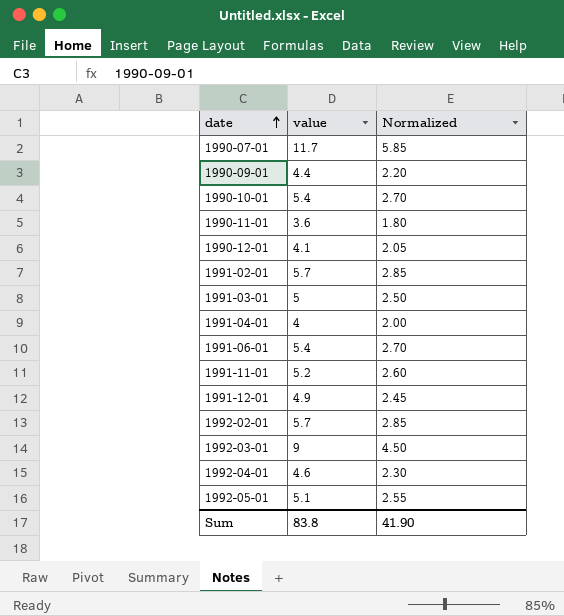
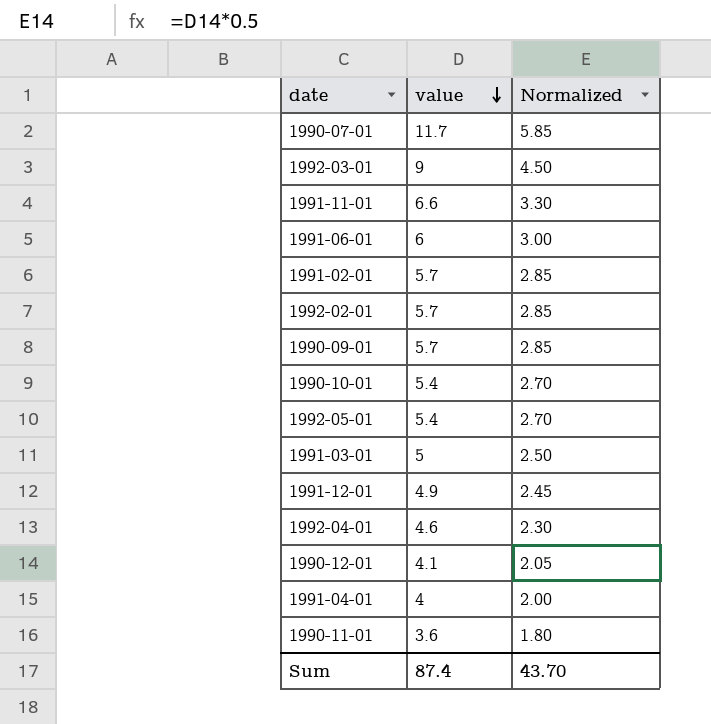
row order: date ascending -> value descending
1991-11-01 | value: 5.2 -> 6.6
1991-11-01 | Normalized: 2.60 -> 3.30
1991-06-01 | value: 5.4 -> 6
1991-06-01 | Normalized: 2.70 -> 3.00
1990-09-01 | value: 4.4 -> 5.7
1990-09-01 | Normalized: 2.20 -> 2.85
1992-05-01 | value: 5.1 -> 5.4
1992-05-01 | Normalized: 2.55 -> 2.70
Sum | value: 83.8 -> 87.4
Sum | Normalized: 41.90 -> 43.70

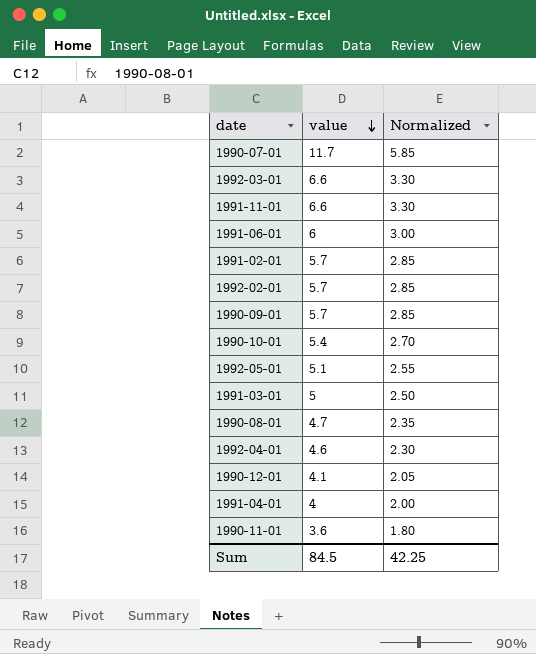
row 1991-12-01: 4.9 | 2.45 -> none
1992-03-01 | value: 9 -> 6.6
1992-03-01 | Normalized: 4.50 -> 3.30
1992-05-01 | value: 5.4 -> 5.1
1992-05-01 | Normalized: 2.70 -> 2.55
row 1990-08-01: none -> 4.7 | 2.35
Sum | value: 87.4 -> 84.5
Sum | Normalized: 43.70 -> 42.25

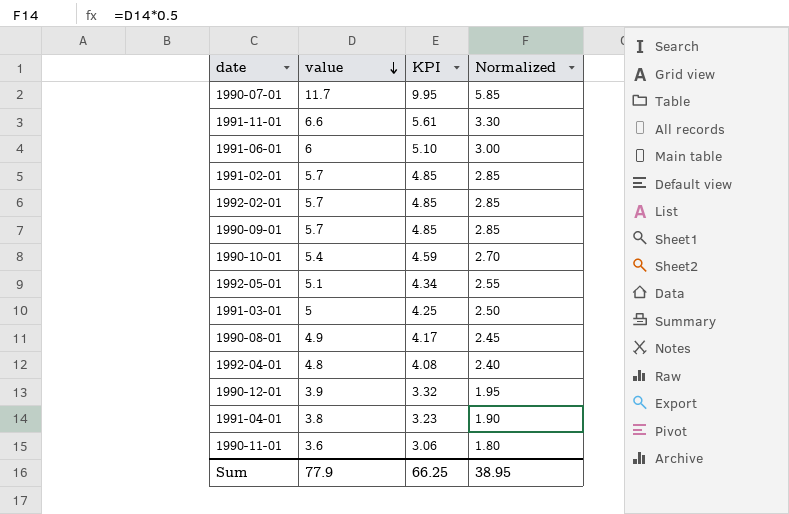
column KPI | formula: none -> [value] * 0.85
row 1992-03-01: 6.6 | 3.30 -> none
1990-08-01 | value: 4.7 -> 4.9
1990-08-01 | Normalized: 2.35 -> 2.45
1992-04-01 | value: 4.6 -> 4.8
1992-04-01 | Normalized: 2.30 -> 2.40
1990-12-01 | value: 4.1 -> 3.9
1990-12-01 | Normalized: 2.05 -> 1.95
1991-04-01 | value: 4 -> 3.8
1991-04-01 | Normalized: 2.00 -> 1.90
Sum | value: 84.5 -> 77.9
Sum | Normalized: 42.25 -> 38.95

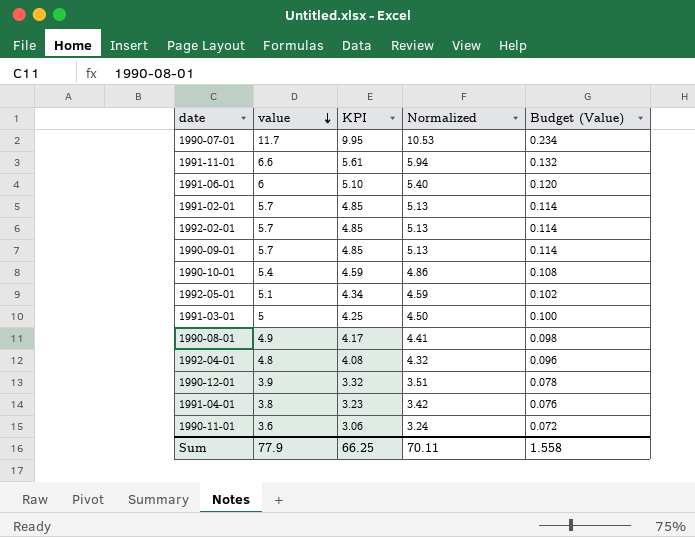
column Normalized | formula: [value] * 0.5 -> [value] * 0.9
column Budget (Value) | formula: none -> [value] * 0.02
Sum | Normalized: 38.95 -> 70.11

